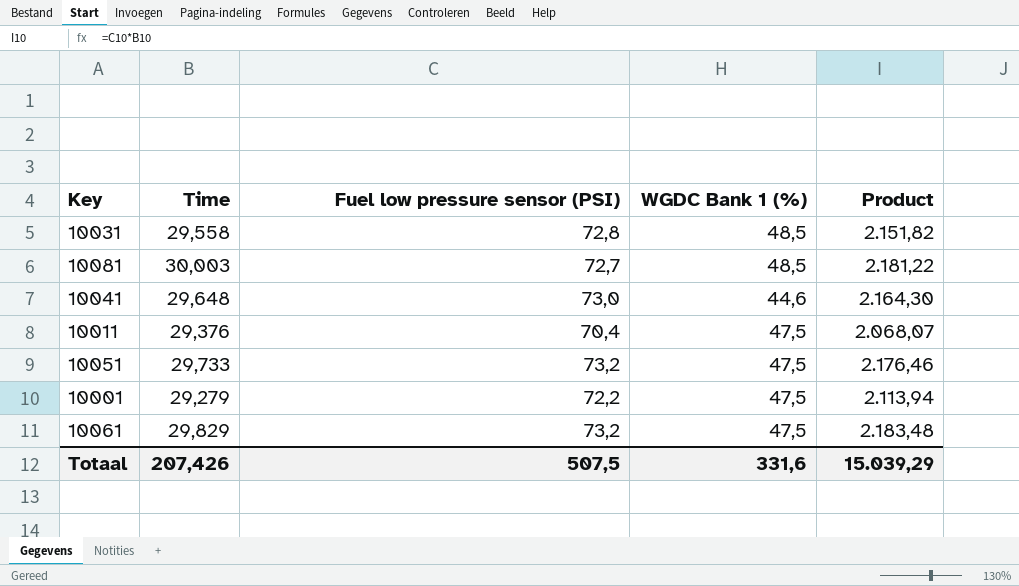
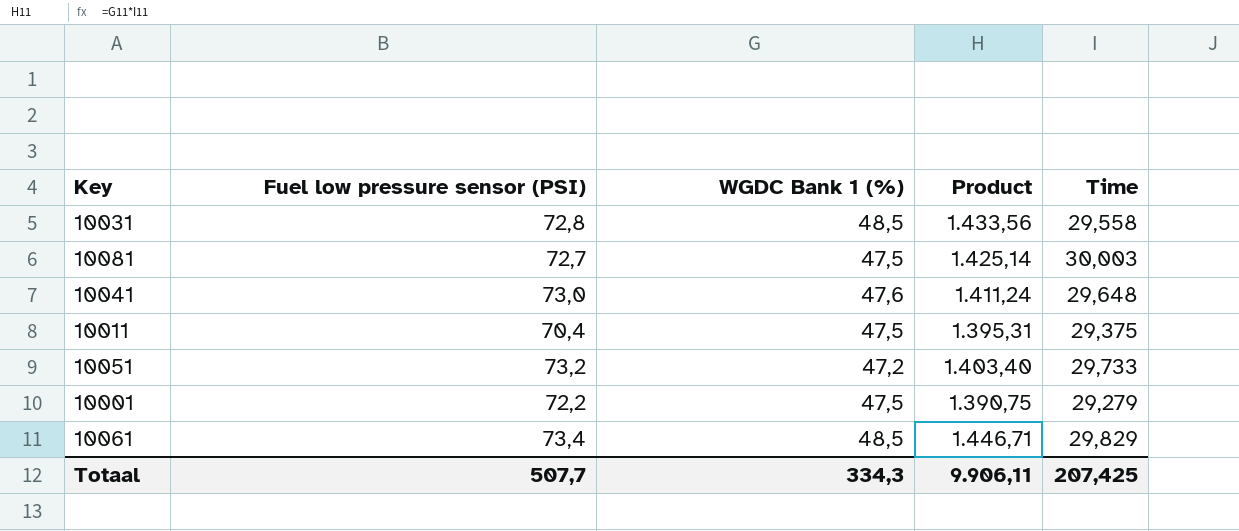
column Product | formula: [Time] * [Fuel low pressure sensor (PSI)] -> [WGDC Bank 1 (%)] * [Time]
column Time | position: 2 -> 5
10081 | WGDC Bank 1 (%): 48,5 -> 47,5
10041 | WGDC Bank 1 (%): 44,6 -> 47,6
10011 | Time: 29,376 -> 29,375
10051 | WGDC Bank 1 (%): 47,5 -> 47,2
10061 | Fuel low pressure sensor (PSI): 73,2 -> 73,4
10061 | WGDC Bank 1 (%): 47,5 -> 48,5
Totaal | Fuel low pressure sensor (PSI): 507,5 -> 507,7
Totaal | WGDC Bank 1 (%): 331,6 -> 334,3
Totaal | Product: 15.039,29 -> 9.906,11
Totaal | Time: 207,426 -> 207,425

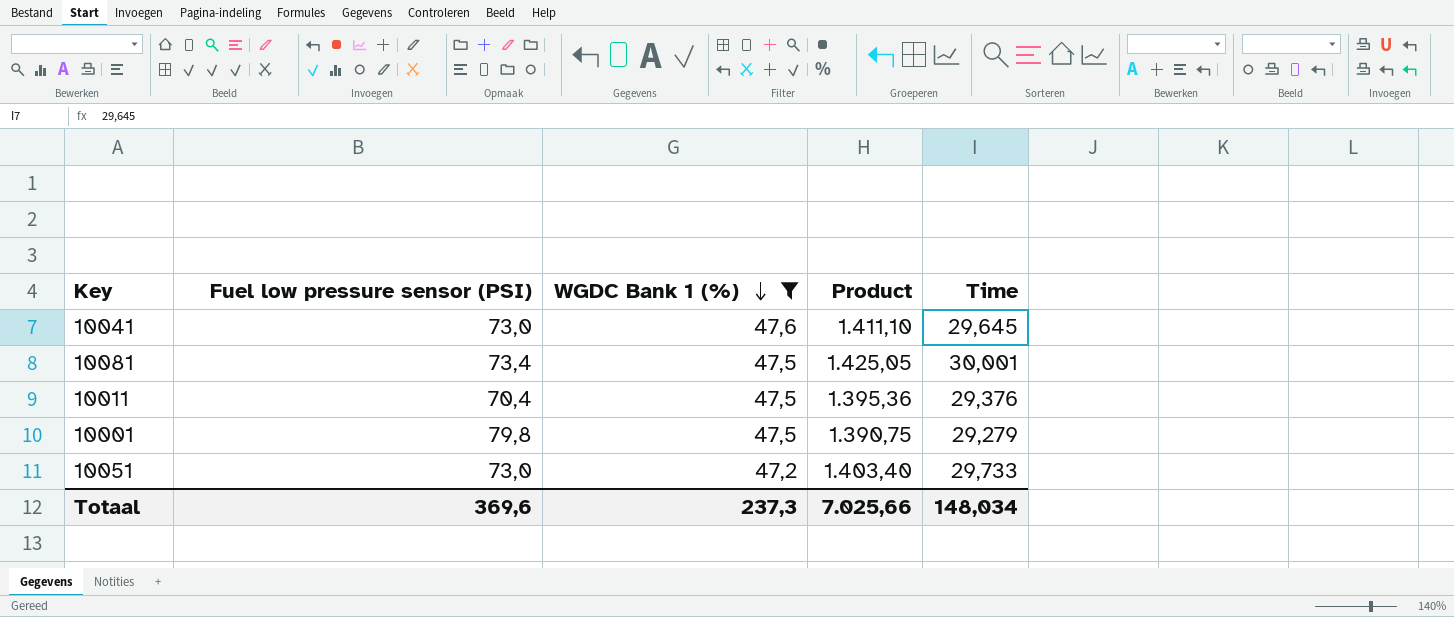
filter: none -> WGDC Bank 1 (%) != 48,5
row order: none -> WGDC Bank 1 (%) descending
10041 | Product: 1.411,24 -> 1.411,10
10041 | Time: 29,648 -> 29,645
10081 | Fuel low pressure sensor (PSI): 72,7 -> 73,4
10081 | Product: 1.425,14 -> 1.425,05
10081 | Time: 30,003 -> 30,001
10011 | Product: 1.395,31 -> 1.395,36
10011 | Time: 29,375 -> 29,376
10001 | Fuel low pressure sensor (PSI): 72,2 -> 79,8
10051 | Fuel low pressure sensor (PSI): 73,2 -> 73,0
Totaal | Fuel low pressure sensor (PSI): 507,7 -> 369,6
Totaal | WGDC Bank 1 (%): 334,3 -> 237,3
Totaal | Product: 9.906,11 -> 7.025,66
Totaal | Time: 207,425 -> 148,034

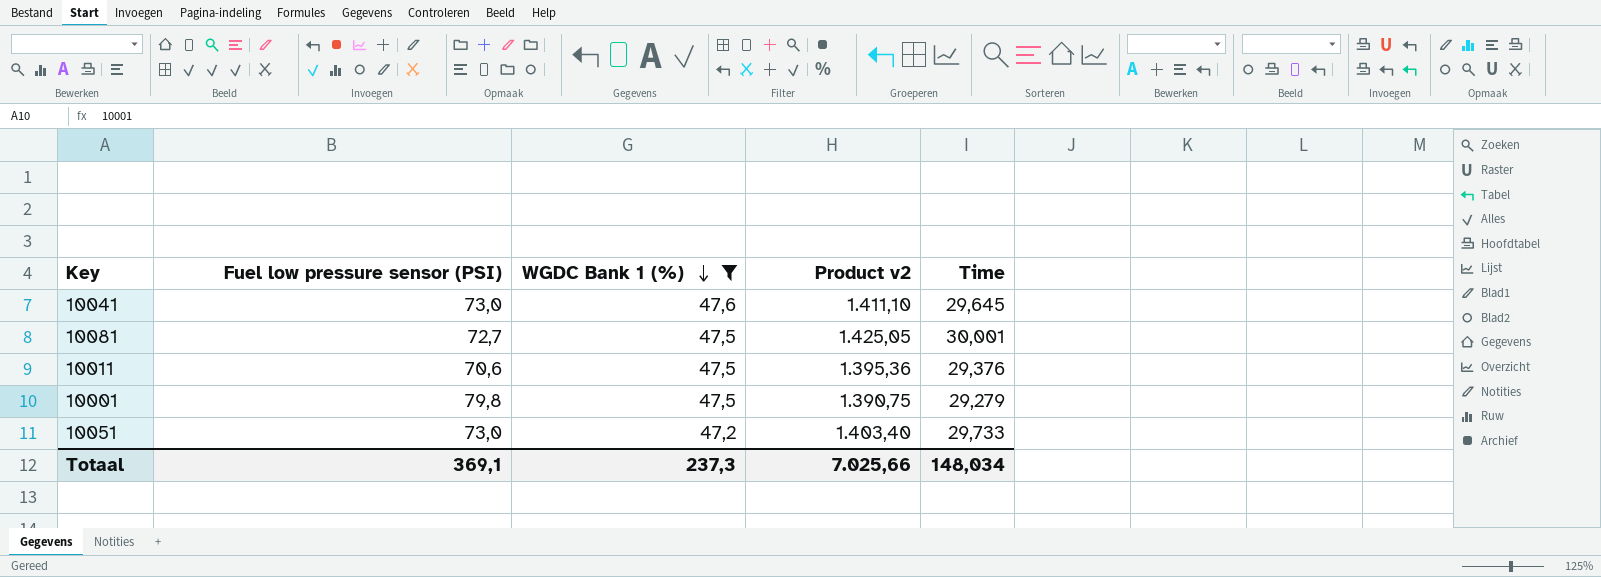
column name: Product -> Product v2
10081 | Fuel low pressure sensor (PSI): 73,4 -> 72,7
10011 | Fuel low pressure sensor (PSI): 70,4 -> 70,6
Totaal | Fuel low pressure sensor (PSI): 369,6 -> 369,1

